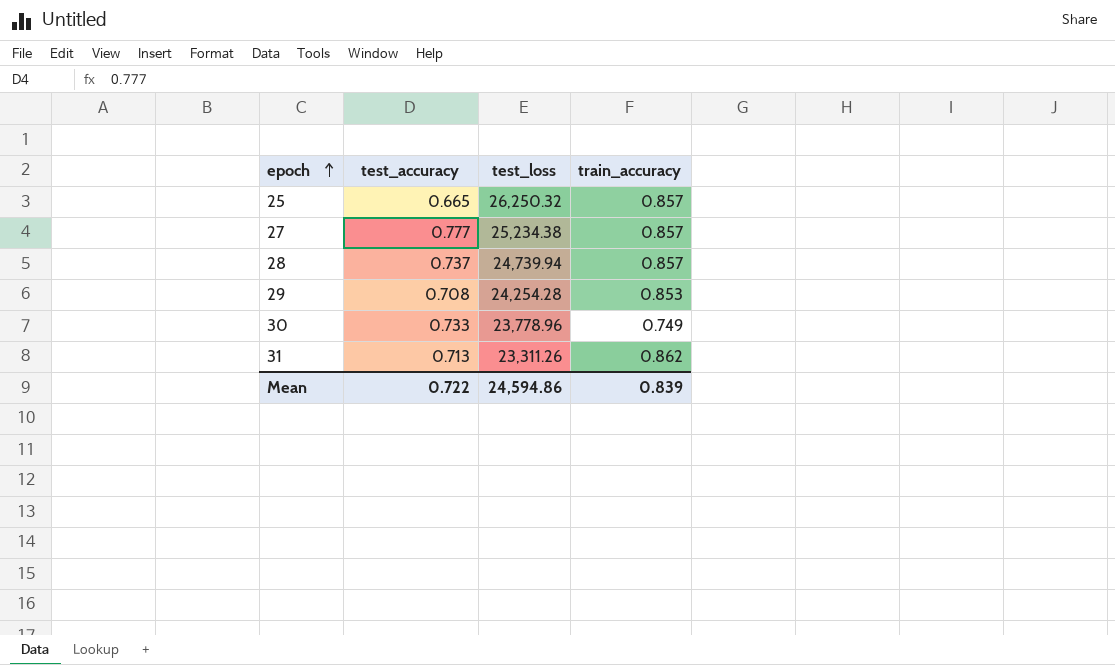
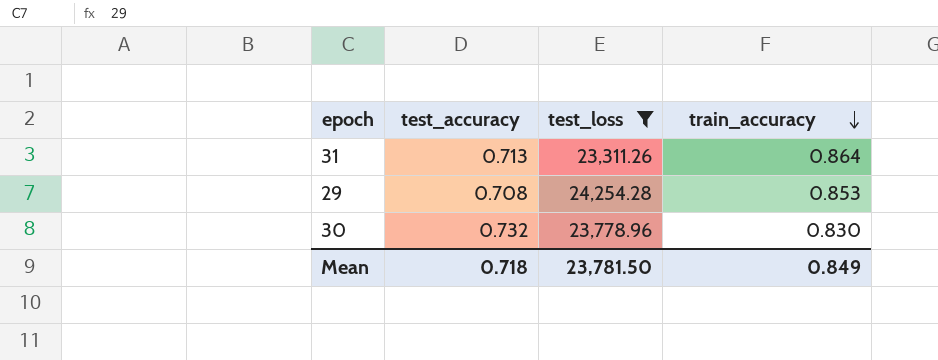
filter: none -> test_loss <= 24,254.28
row order: epoch ascending -> train_accuracy descending
31 | train_accuracy: 0.862 -> 0.864
30 | test_accuracy: 0.733 -> 0.732
30 | train_accuracy: 0.749 -> 0.830
Mean | test_accuracy: 0.722 -> 0.718
Mean | test_loss: 24,594.86 -> 23,781.50
Mean | train_accuracy: 0.839 -> 0.849

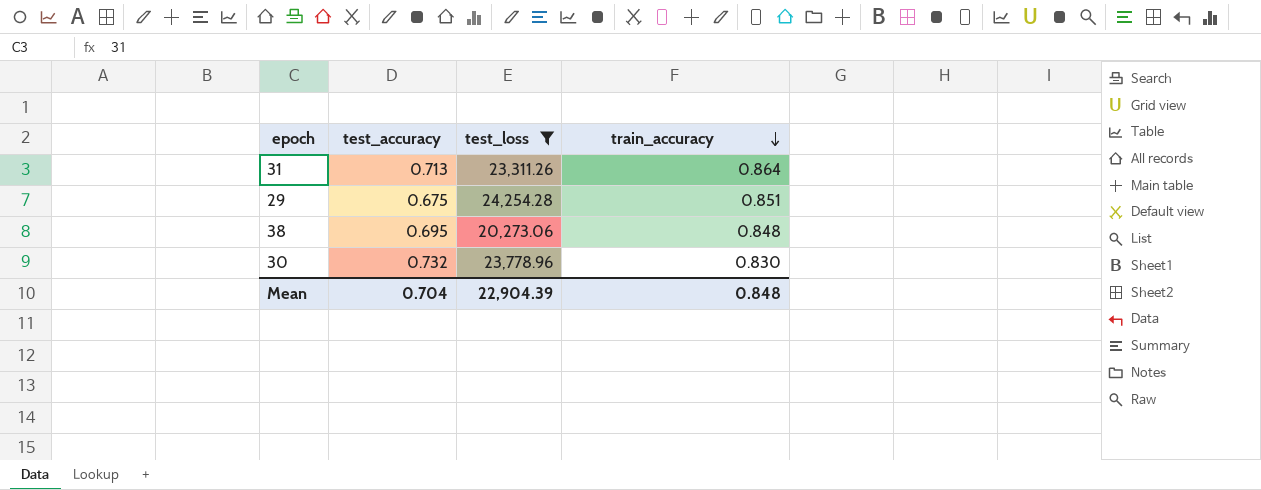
29 | test_accuracy: 0.708 -> 0.675
29 | train_accuracy: 0.853 -> 0.851
row 38: none -> 0.695 | 20,273.06 | 0.848
Mean | test_accuracy: 0.718 -> 0.704
Mean | test_loss: 23,781.50 -> 22,904.39
Mean | train_accuracy: 0.849 -> 0.848

